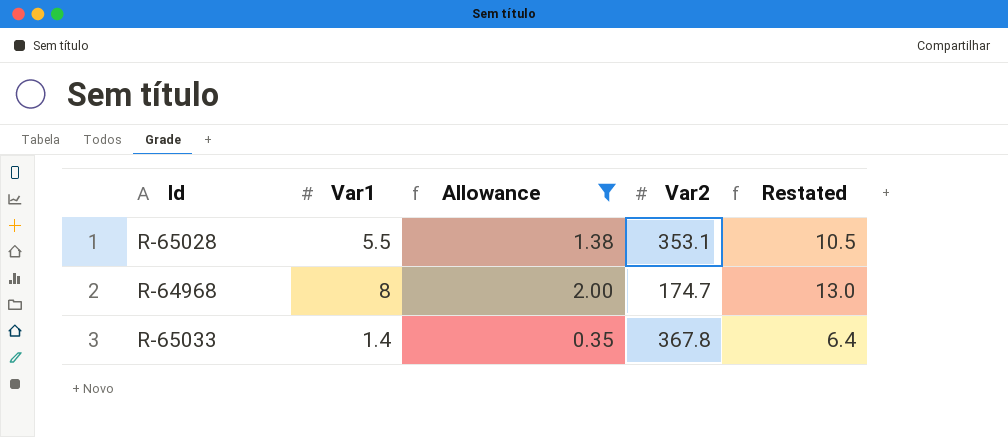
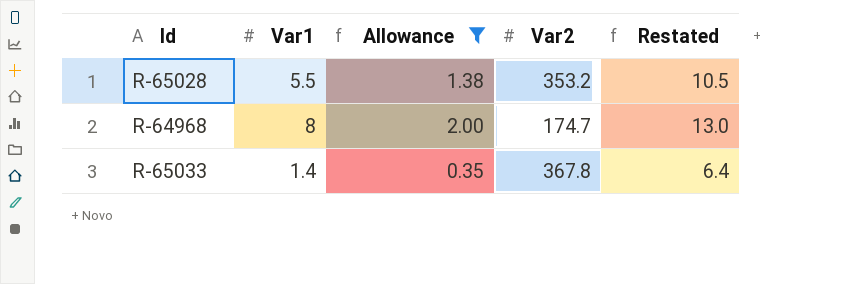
R-65028 | Var2: 353.1 -> 353.2

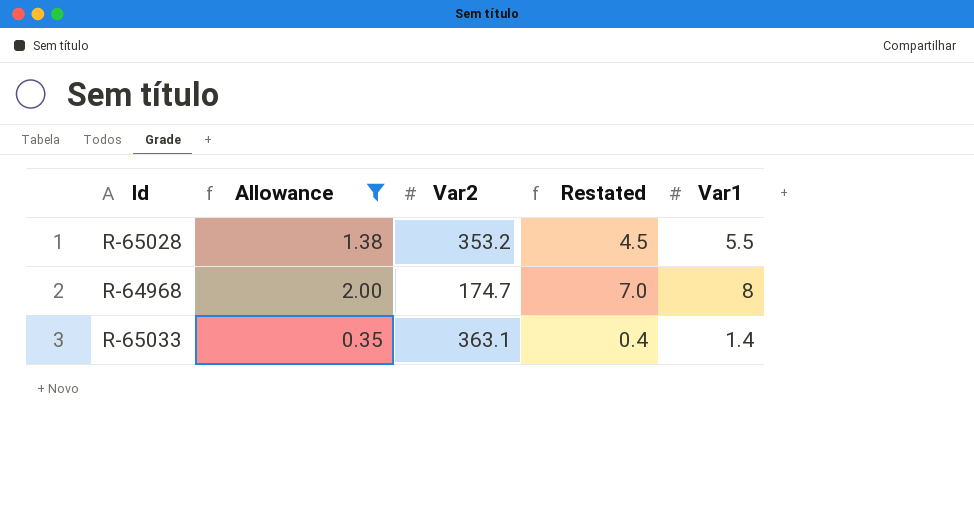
column Restated | formula: [Var1] + 5 -> [Var1] - 1
column Var1 | position: 2 -> 5
R-65033 | Var2: 367.8 -> 363.1

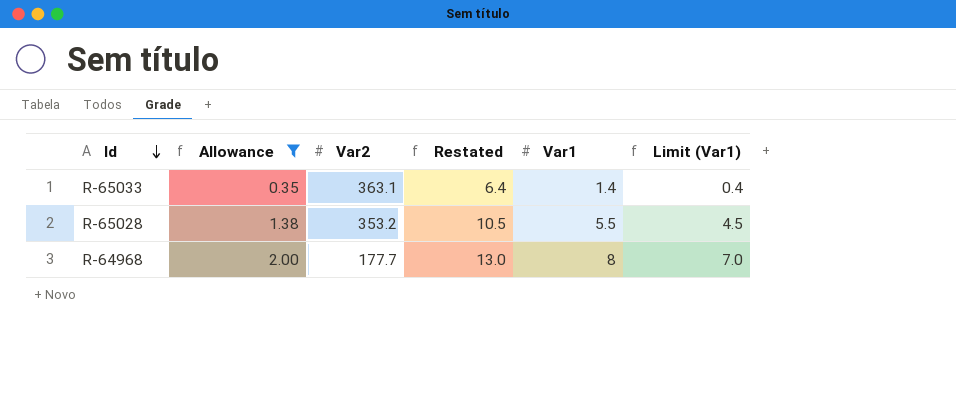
row order: none -> Id descending
column Restated | formula: [Var1] - 1 -> [Var1] + 5
column Limit (Var1) | formula: none -> [Var1] - 1
R-64968 | Var2: 174.7 -> 177.7

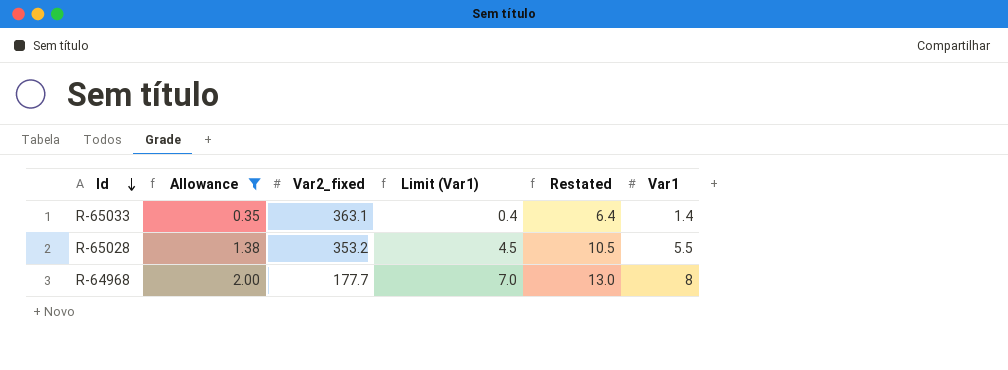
column name: Var2 -> Var2_fixed
column Limit (Var1) | position: 6 -> 4

